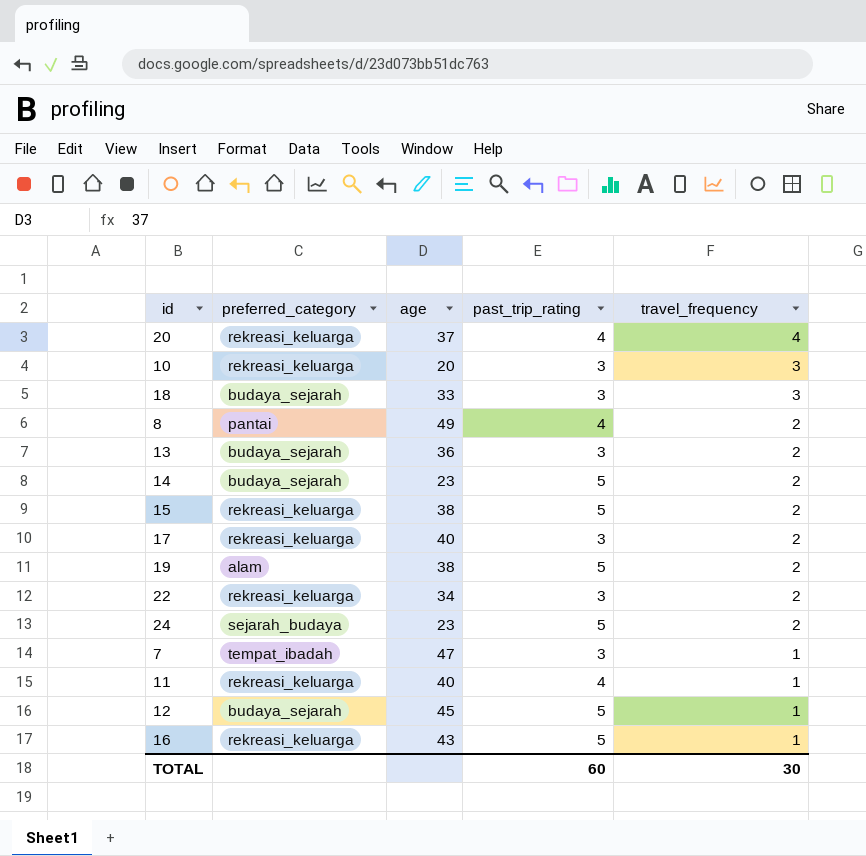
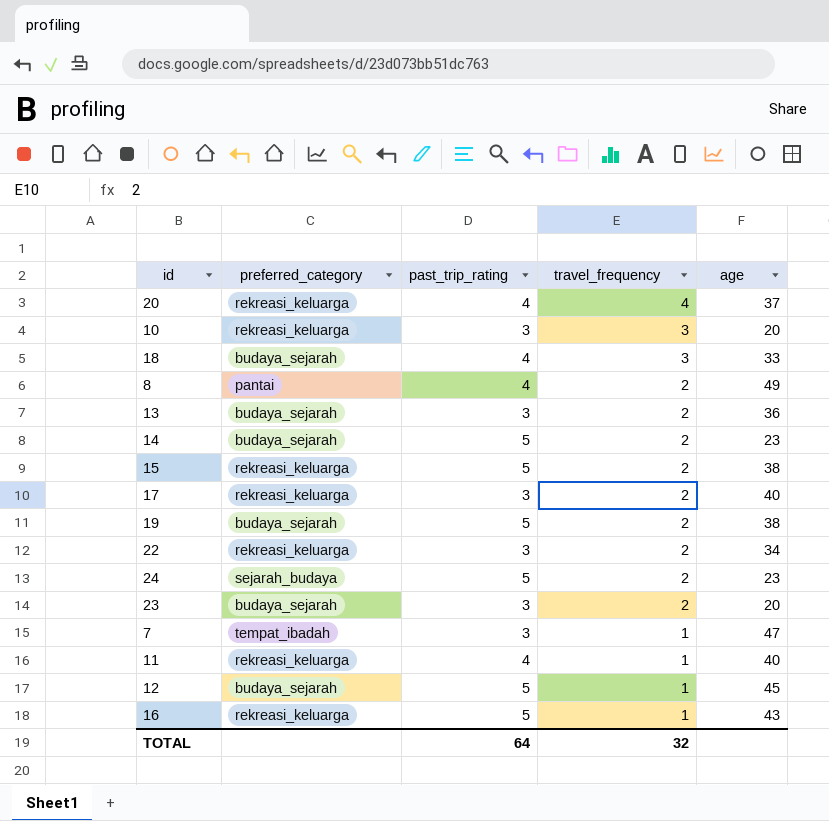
column age | position: 3 -> 5
18 | past_trip_rating: 3 -> 4
19 | preferred_category: alam -> budaya_sejarah
row 23: none -> budaya_sejarah | 3 | 2 | 20
TOTAL | past_trip_rating: 60 -> 64
TOTAL | travel_frequency: 30 -> 32

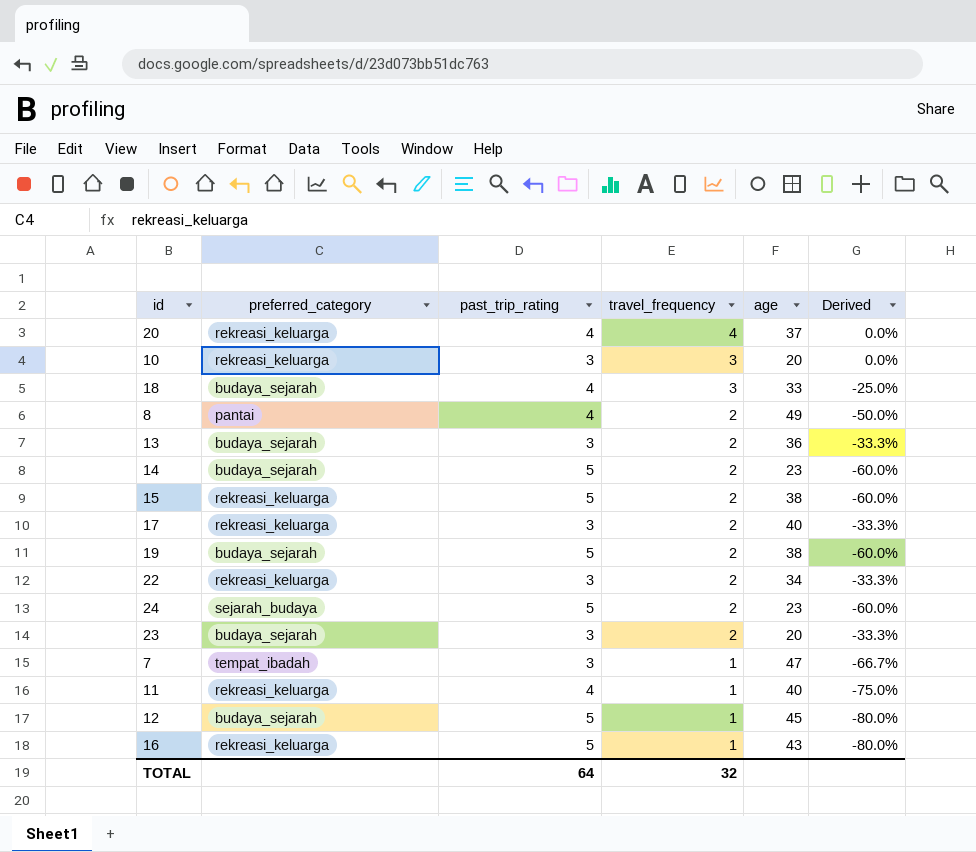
column Derived | formula: none -> ([travel_frequency] - [past_trip_rating]) / [past_trip_rating]

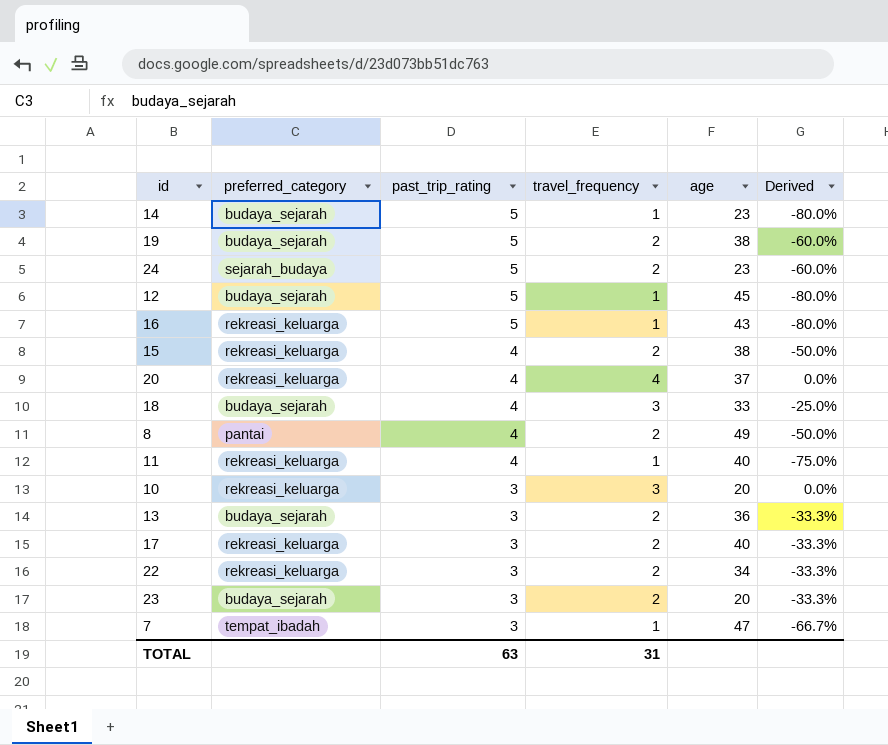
row order: travel_frequency descending -> past_trip_rating descending
14 | travel_frequency: 2 -> 1
14 | Derived: -60.0% -> -80.0%
15 | past_trip_rating: 5 -> 4
15 | Derived: -60.0% -> -50.0%
TOTAL | past_trip_rating: 64 -> 63
TOTAL | travel_frequency: 32 -> 31

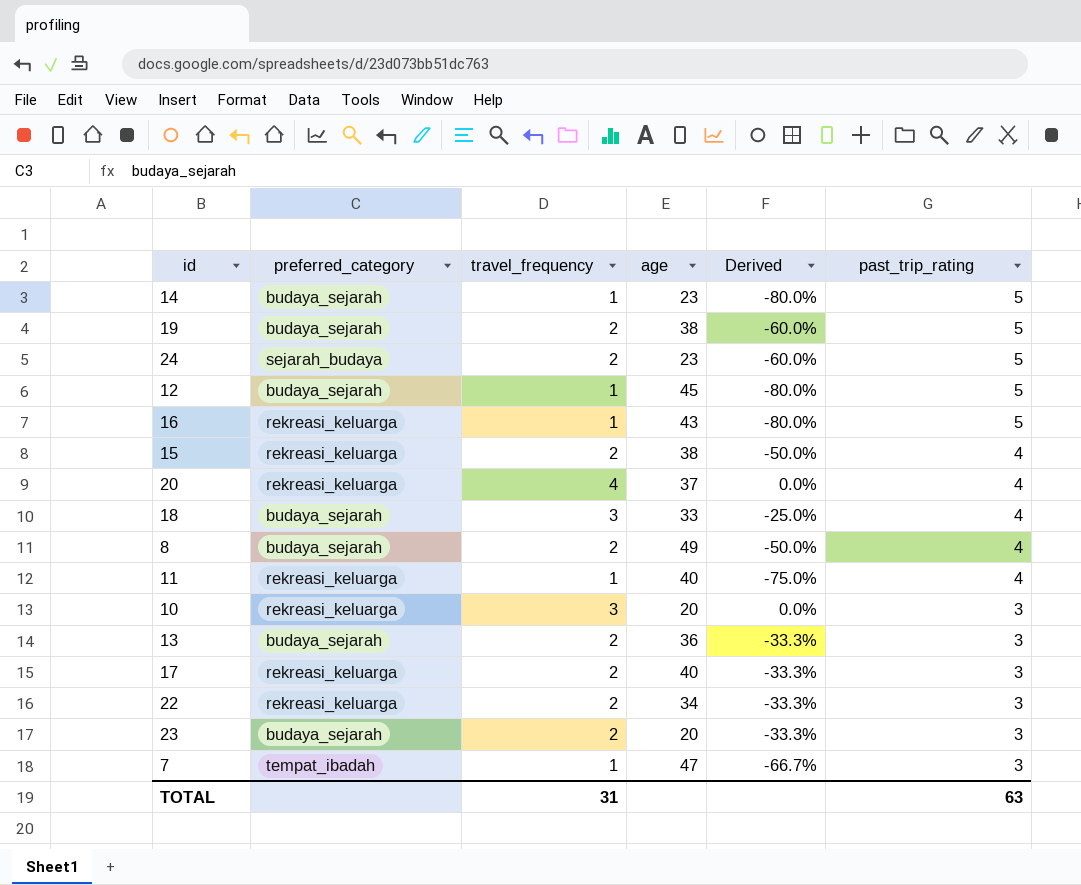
column past_trip_rating | position: 3 -> 6
8 | preferred_category: pantai -> budaya_sejarah

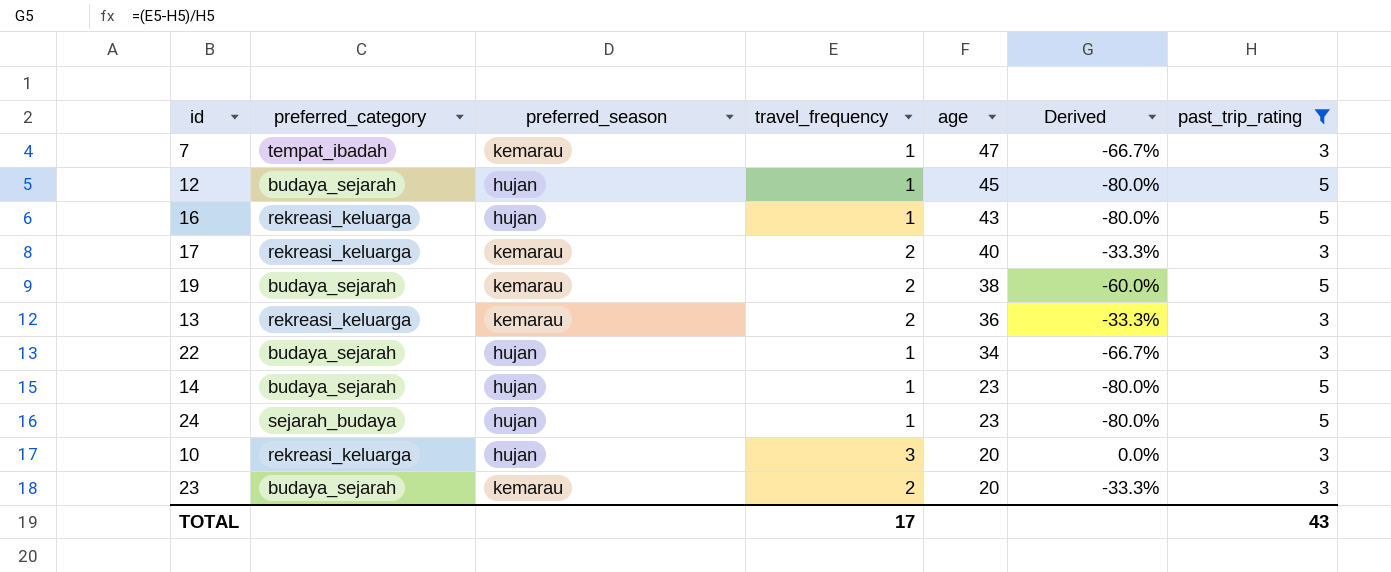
filter: none -> past_trip_rating != 4
row order: past_trip_rating descending -> age descending
column preferred_season | position: none -> 3
13 | preferred_category: budaya_sejarah -> rekreasi_keluarga
22 | preferred_category: rekreasi_keluarga -> budaya_sejarah
22 | travel_frequency: 2 -> 1
22 | Derived: -33.3% -> -66.7%
24 | travel_frequency: 2 -> 1
24 | Derived: -60.0% -> -80.0%
TOTAL | travel_frequency: 31 -> 17
TOTAL | past_trip_rating: 63 -> 43

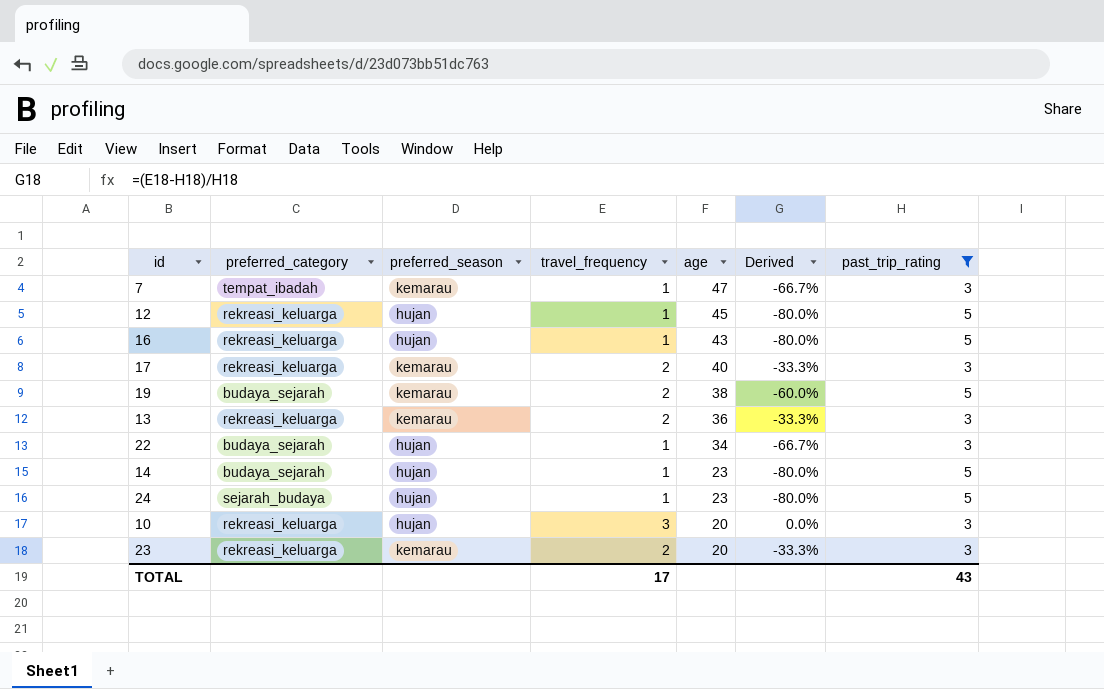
12 | preferred_category: budaya_sejarah -> rekreasi_keluarga
23 | preferred_category: budaya_sejarah -> rekreasi_keluarga

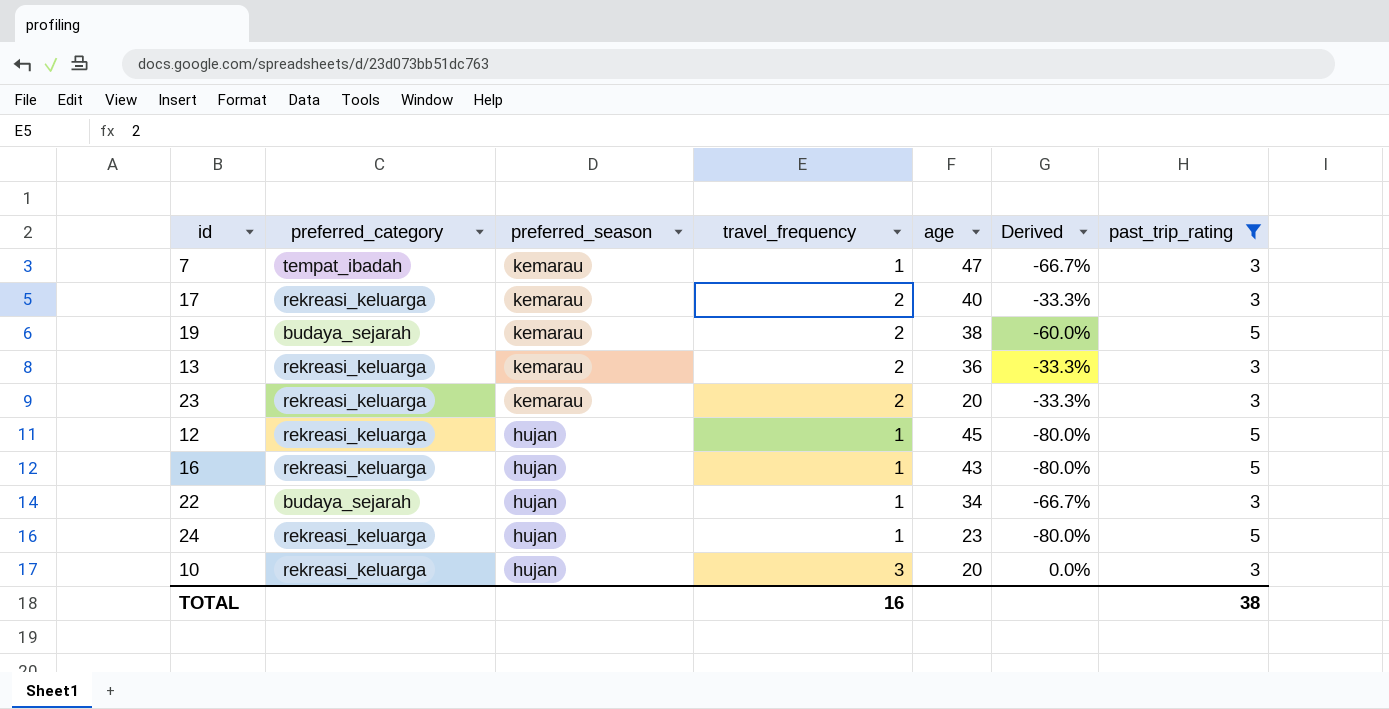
row order: age descending -> preferred_season descending
row 14: budaya_sejarah | hujan | 1 | 23 | -80.0% | 5 -> none
24 | preferred_category: sejarah_budaya -> rekreasi_keluarga
TOTAL | travel_frequency: 17 -> 16
TOTAL | past_trip_rating: 43 -> 38

